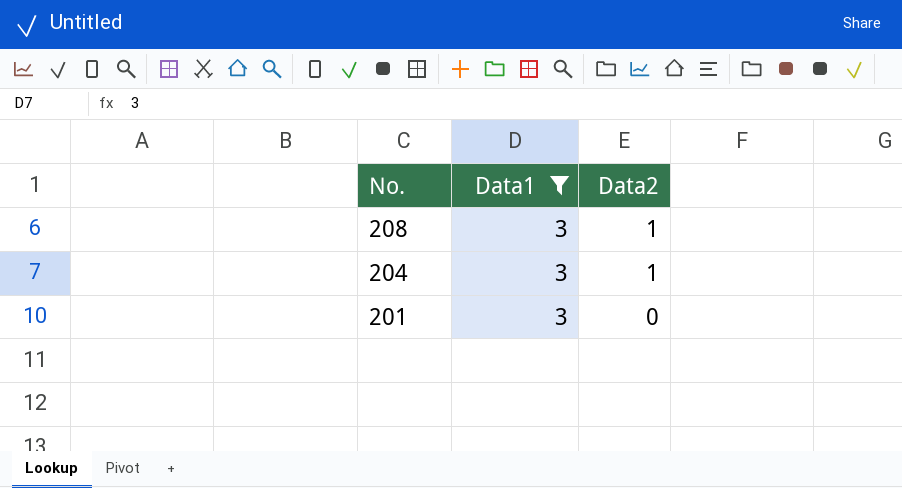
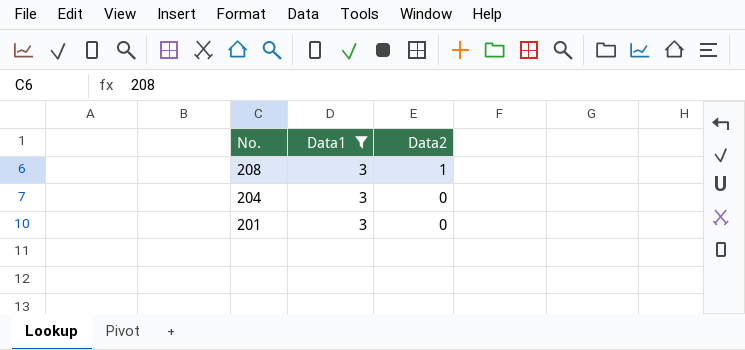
204 | Data2: 1 -> 0

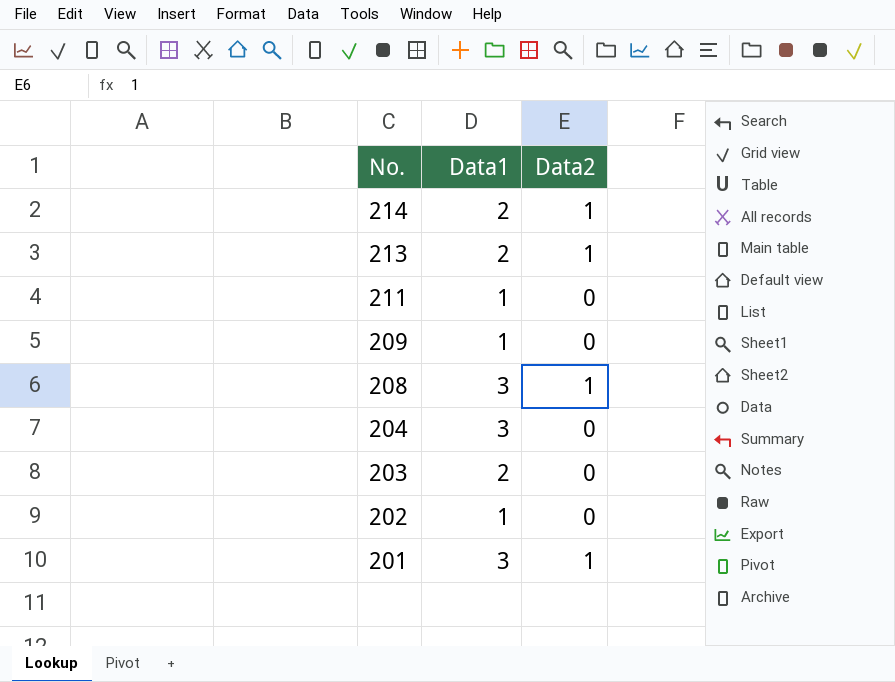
filter: Data1 = 3 -> none
201 | Data2: 0 -> 1

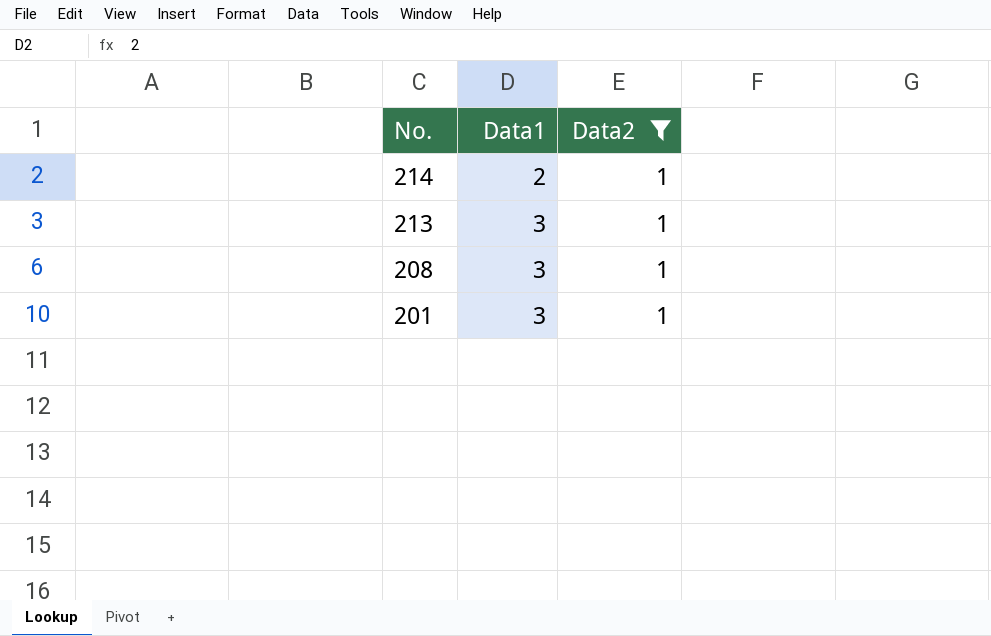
filter: none -> Data2 = 1
213 | Data1: 2 -> 3

